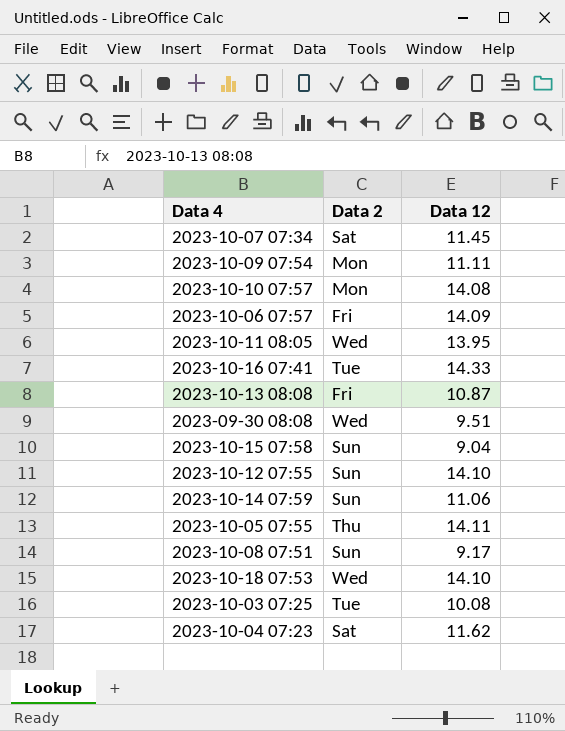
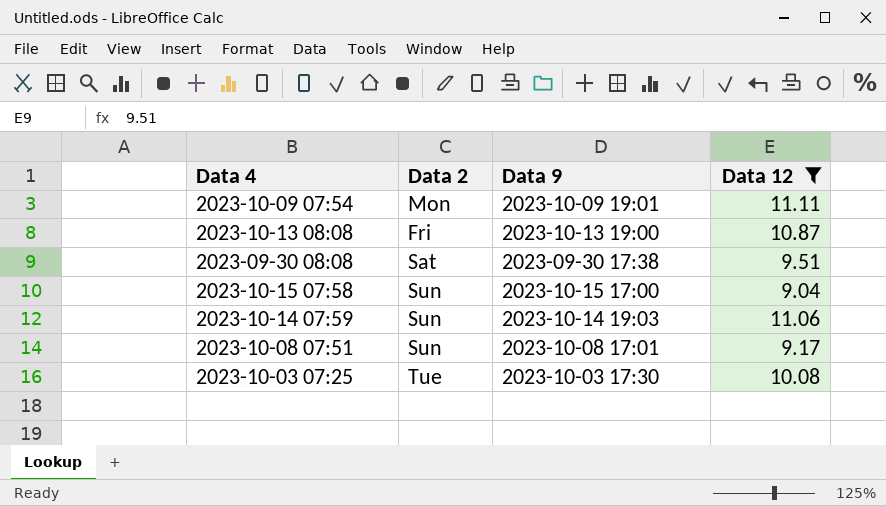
filter: none -> Data 12 <= 11.11
column Data 9 | position: none -> 3
2023-09-30 08:08 | Data 2: Wed -> Sat

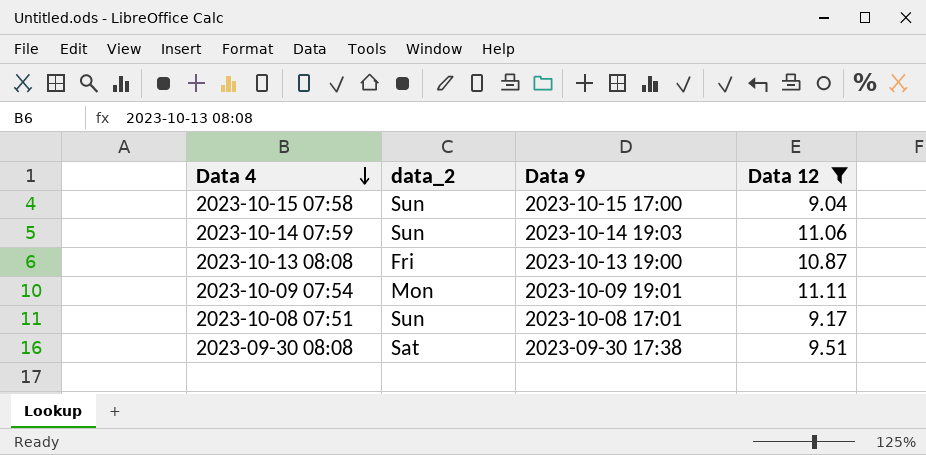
row order: none -> Data 4 descending
column name: Data 2 -> data_2
row 2023-10-03 07:25: Tue | 2023-10-03 17:30 | 10.08 -> none

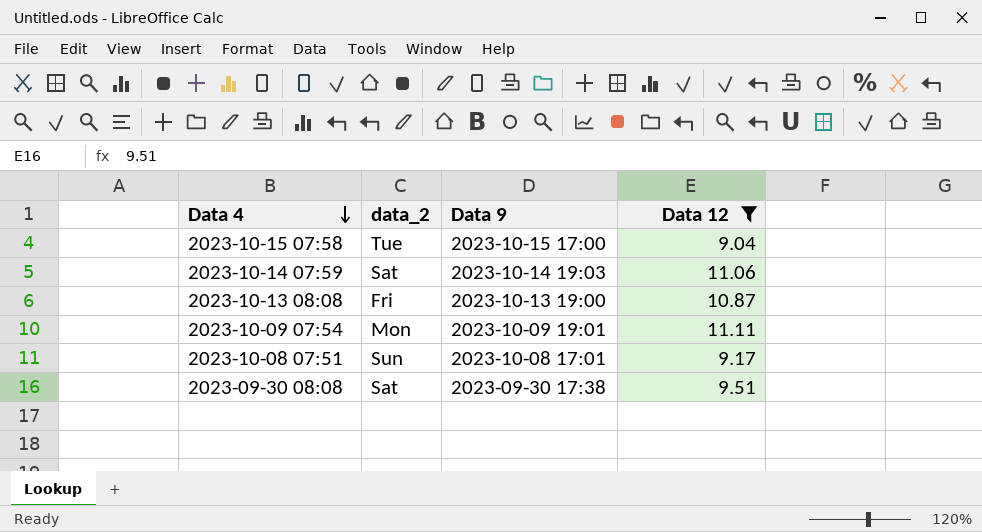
2023-10-15 07:58 | data_2: Sun -> Tue
2023-10-14 07:59 | data_2: Sun -> Sat

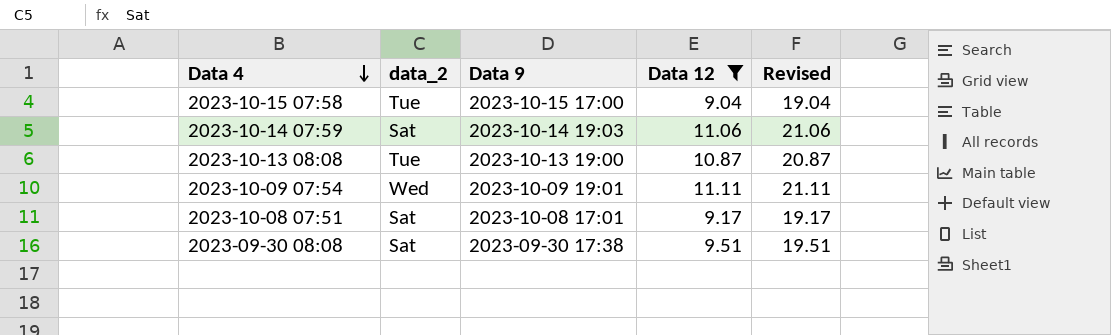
column Revised | formula: none -> [Data 12] + 10
2023-10-13 08:08 | data_2: Fri -> Tue
2023-10-09 07:54 | data_2: Mon -> Wed
2023-10-08 07:51 | data_2: Sun -> Sat

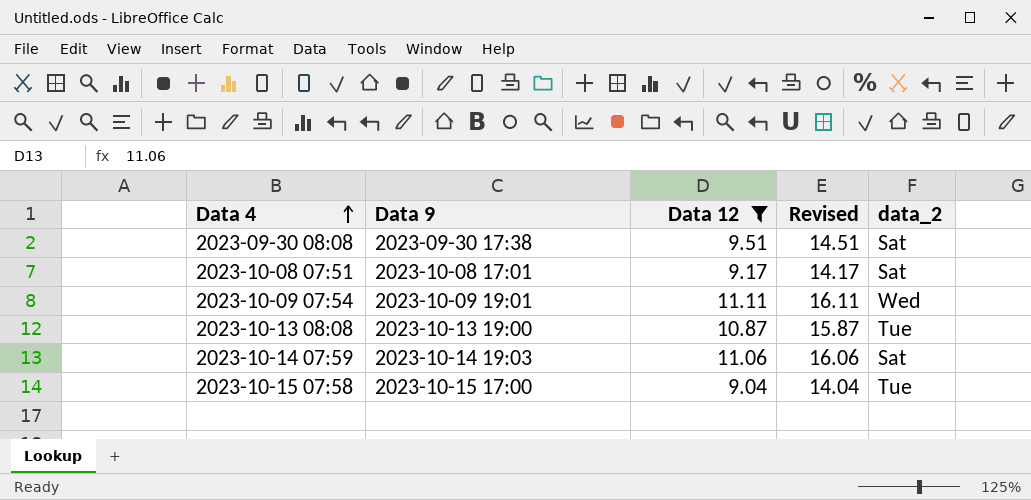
row order: Data 4 descending -> Data 4 ascending
column Revised | formula: [Data 12] + 10 -> [Data 12] + 5
column data_2 | position: 2 -> 5

